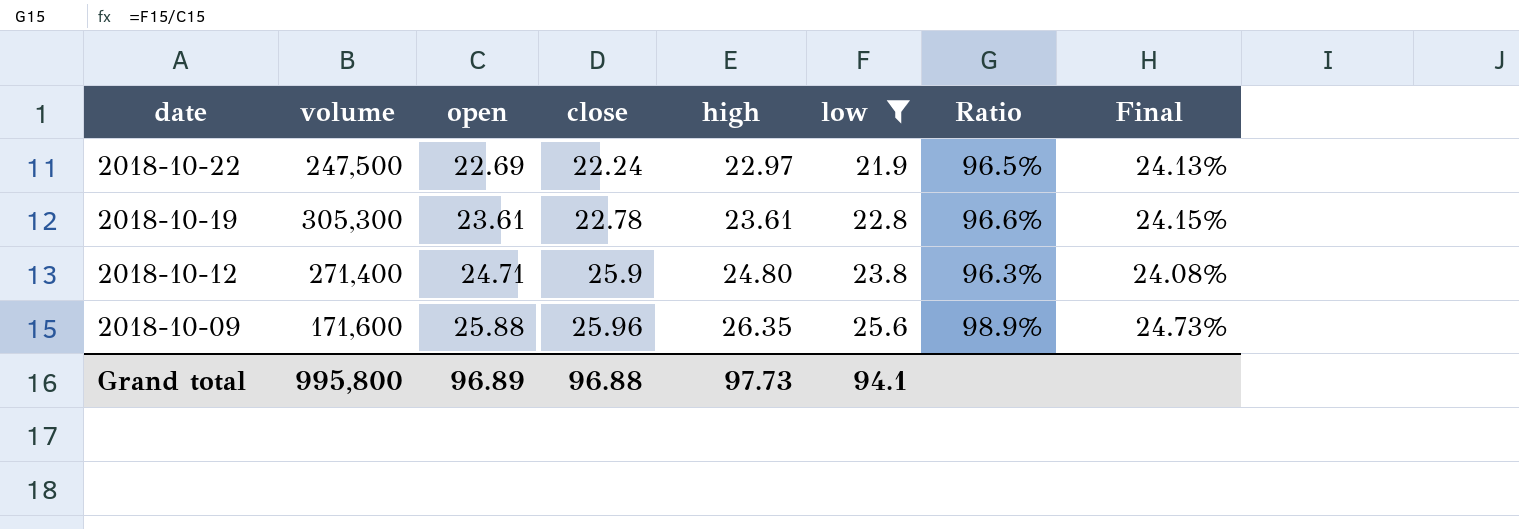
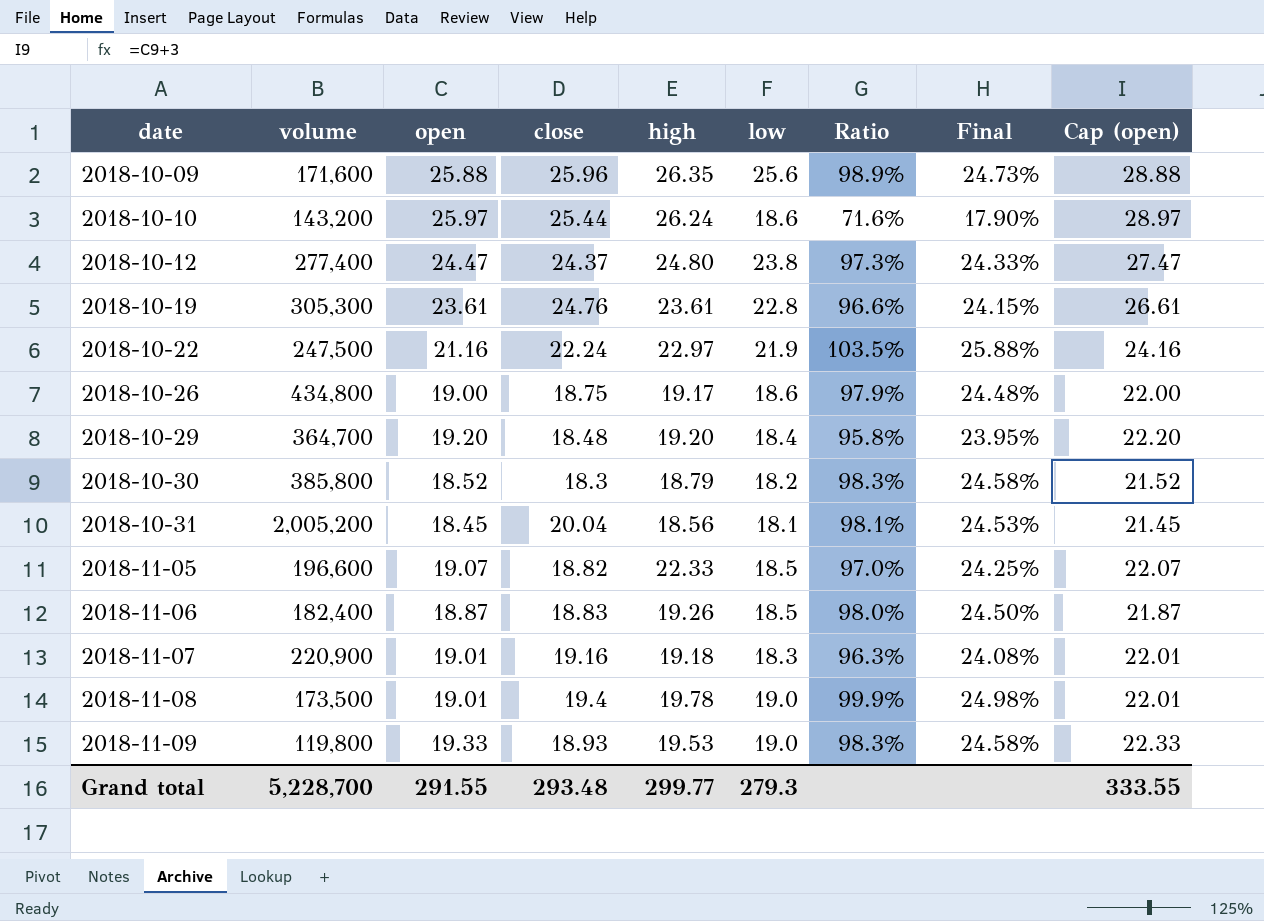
filter: low >= 21.9 -> none
row order: date descending -> date ascending
column Cap (open) | formula: none -> [open] + 3
2018-10-12 | volume: 271,400 -> 277,400
2018-10-12 | open: 24.71 -> 24.47
2018-10-12 | close: 25.9 -> 24.37
2018-10-12 | Ratio: 96.3% -> 97.3%
2018-10-12 | Final: 24.08% -> 24.33%
2018-10-19 | close: 22.78 -> 24.76
2018-10-22 | open: 22.69 -> 21.16
2018-10-22 | Ratio: 96.5% -> 103.5%
2018-10-22 | Final: 24.13% -> 25.88%
Grand total | volume: 995,800 -> 5,228,700
Grand total | open: 96.89 -> 291.55
Grand total | close: 96.88 -> 293.48
Grand total | high: 97.73 -> 299.77
Grand total | low: 94.1 -> 279.3

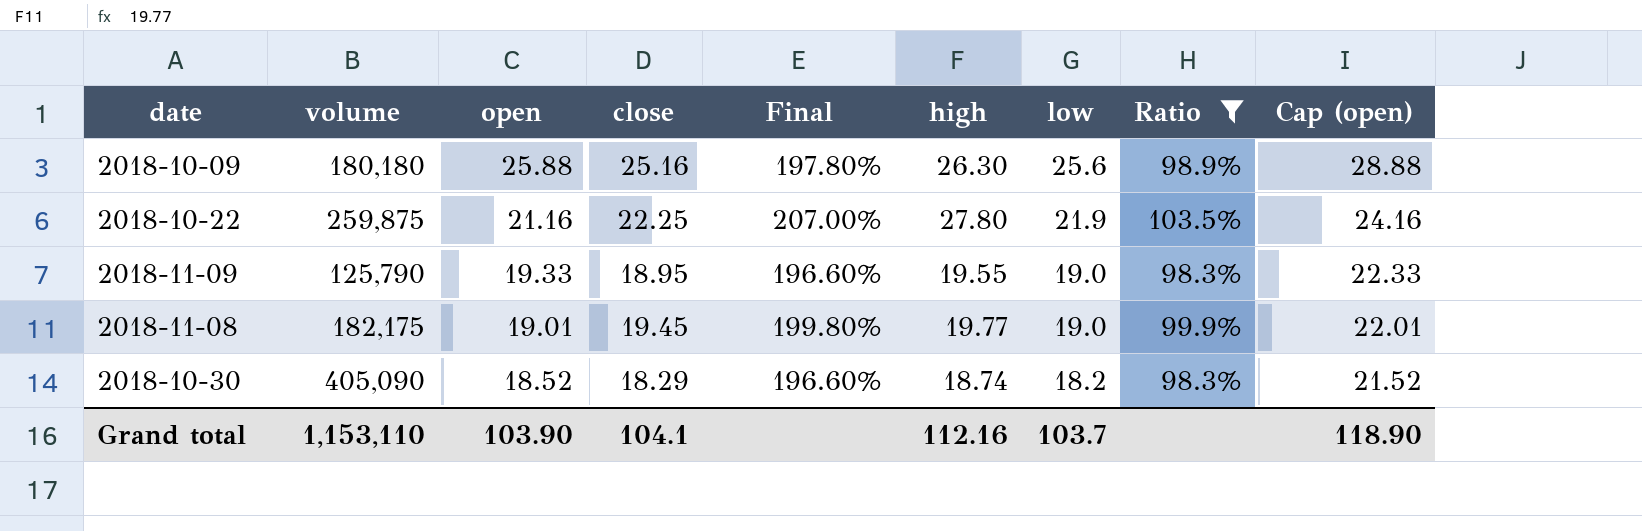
filter: none -> Ratio >= 98.3%
row order: date ascending -> open descending
column Final | formula: [Ratio] * 0.25 -> [Ratio] * 2
column Final | position: 8 -> 5
2018-10-09 | volume: 171,600 -> 180,180
2018-10-09 | close: 25.96 -> 25.16
2018-10-09 | high: 26.35 -> 26.30
2018-10-22 | volume: 247,500 -> 259,875
2018-10-22 | close: 22.24 -> 22.25
2018-10-22 | high: 22.97 -> 27.80
2018-11-09 | volume: 119,800 -> 125,790
2018-11-09 | close: 18.93 -> 18.95
2018-11-09 | high: 19.53 -> 19.55
2018-11-08 | volume: 173,500 -> 182,175
2018-11-08 | close: 19.4 -> 19.45
2018-11-08 | high: 19.78 -> 19.77
2018-10-30 | volume: 385,800 -> 405,090
2018-10-30 | close: 18.3 -> 18.29
2018-10-30 | high: 18.79 -> 18.74
Grand total | volume: 5,228,700 -> 1,153,110
Grand total | open: 291.55 -> 103.90
Grand total | close: 293.48 -> 104.1
Grand total | high: 299.77 -> 112.16
Grand total | low: 279.3 -> 103.7
Grand total | Cap (open): 333.55 -> 118.90

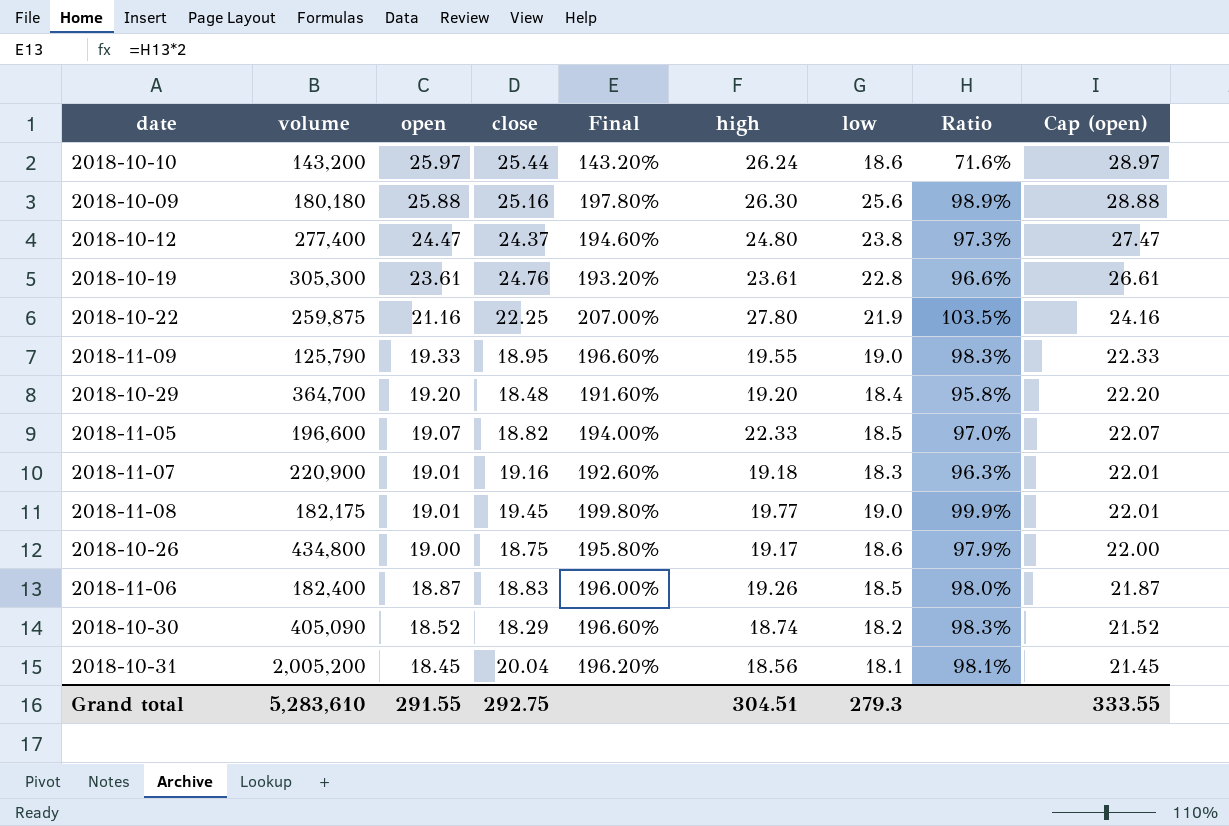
filter: Ratio >= 98.3% -> none
Grand total | volume: 1,153,110 -> 5,283,610
Grand total | open: 103.90 -> 291.55
Grand total | close: 104.1 -> 292.75
Grand total | high: 112.16 -> 304.51
Grand total | low: 103.7 -> 279.3
Grand total | Cap (open): 118.90 -> 333.55

